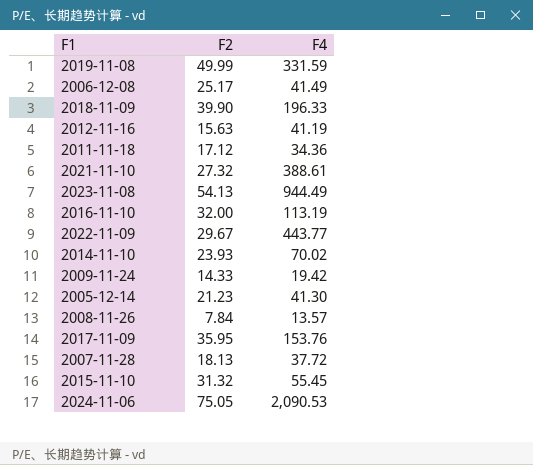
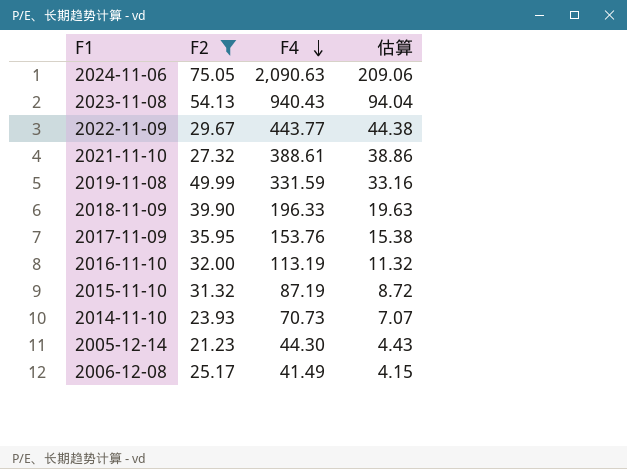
filter: none -> F2 >= 21.23
row order: none -> F4 descending
column 估算 | formula: none -> [F4] * 0.1
2024-11-06 | F4: 2,090.53 -> 2,090.63
2023-11-08 | F4: 944.49 -> 940.43
2015-11-10 | F4: 55.45 -> 87.19
2014-11-10 | F4: 70.02 -> 70.73
2005-12-14 | F4: 41.30 -> 44.30

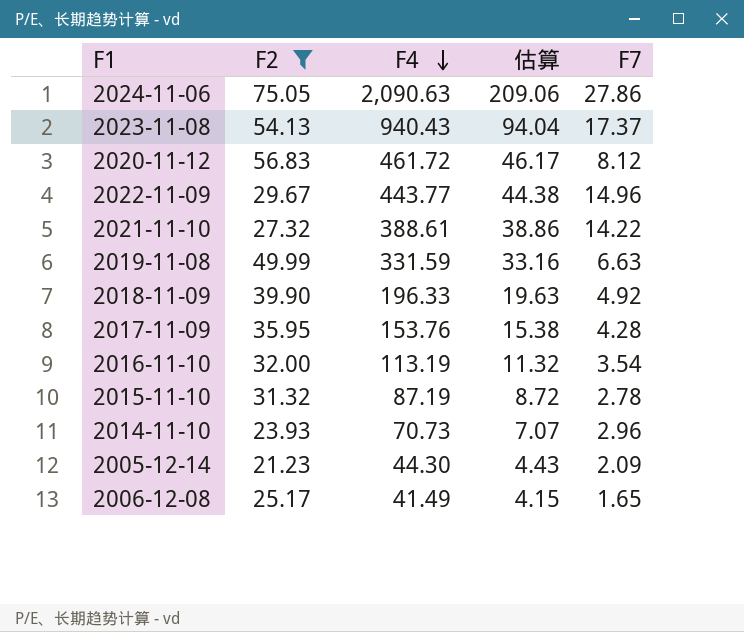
column F7 | formula: none -> [F4] / [F2]
row 2020-11-12: none -> 56.83 | 461.72 | 46.17 | 8.12

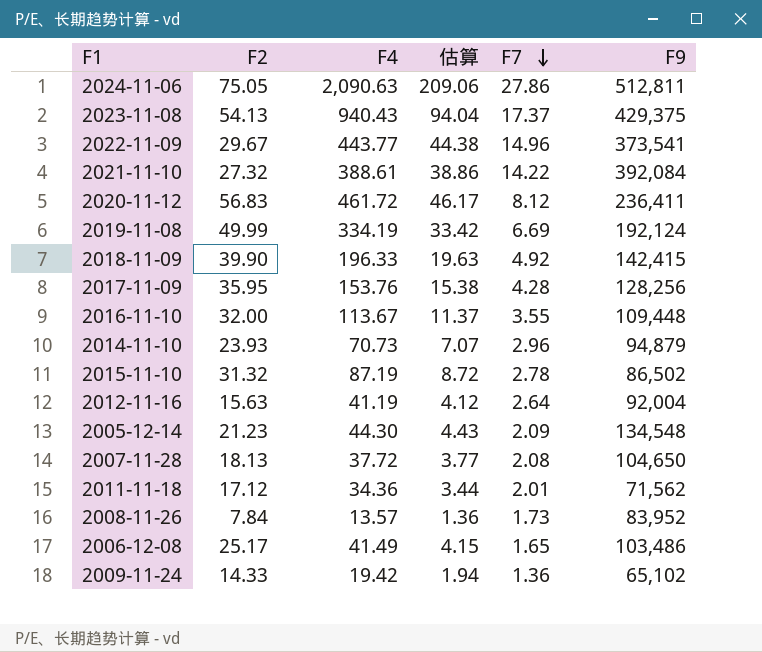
filter: F2 >= 21.23 -> none
row order: F4 descending -> F7 descending
column F9 | position: none -> 6
2019-11-08 | F4: 331.59 -> 334.19
2019-11-08 | 估算: 33.16 -> 33.42
2019-11-08 | F7: 6.63 -> 6.69
2016-11-10 | F4: 113.19 -> 113.67
2016-11-10 | 估算: 11.32 -> 11.37
2016-11-10 | F7: 3.54 -> 3.55

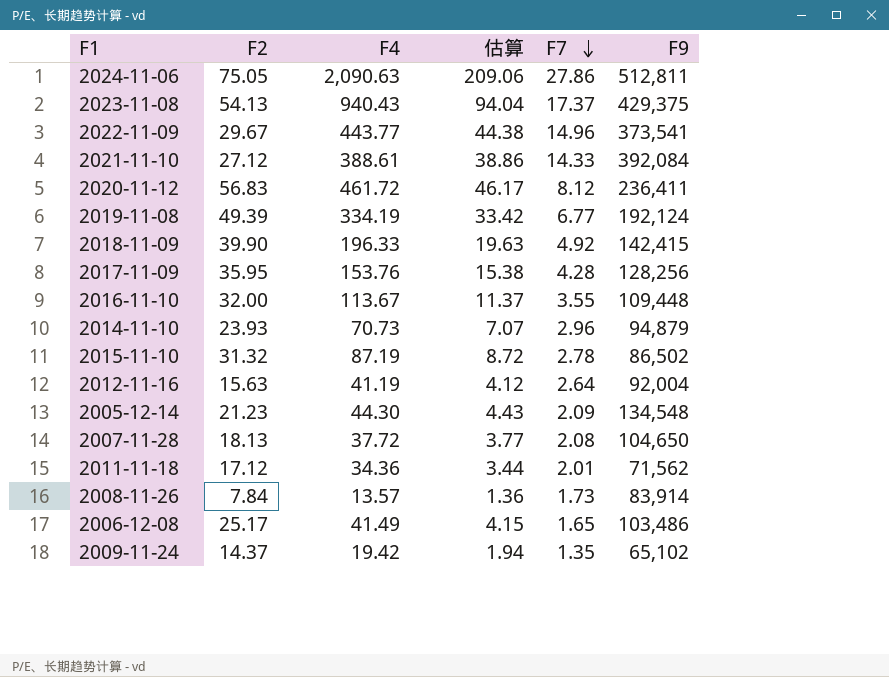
2021-11-10 | F2: 27.32 -> 27.12
2021-11-10 | F7: 14.22 -> 14.33
2019-11-08 | F2: 49.99 -> 49.39
2019-11-08 | F7: 6.69 -> 6.77
2008-11-26 | F9: 83,952 -> 83,914
2009-11-24 | F2: 14.33 -> 14.37
2009-11-24 | F7: 1.36 -> 1.35

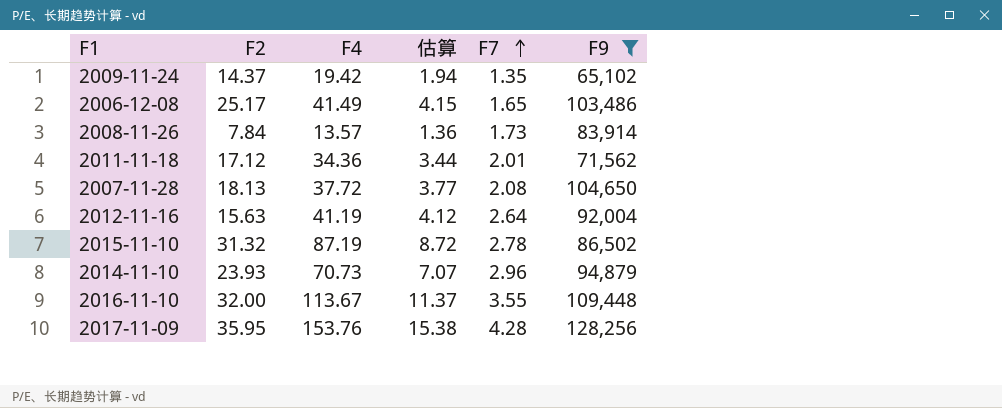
filter: none -> F9 <= 128,256
row order: F7 descending -> F7 ascending

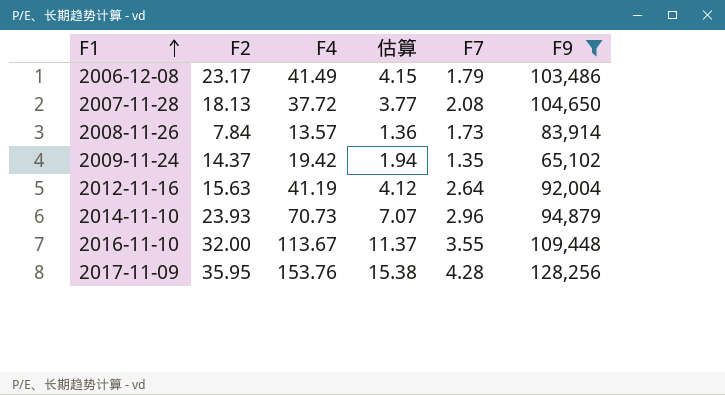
row order: F7 ascending -> F1 ascending
row 2011-11-18: 17.12 | 34.36 | 3.44 | 2.01 | 71,562 -> none
row 2015-11-10: 31.32 | 87.19 | 8.72 | 2.78 | 86,502 -> none
2006-12-08 | F2: 25.17 -> 23.17
2006-12-08 | F7: 1.65 -> 1.79

